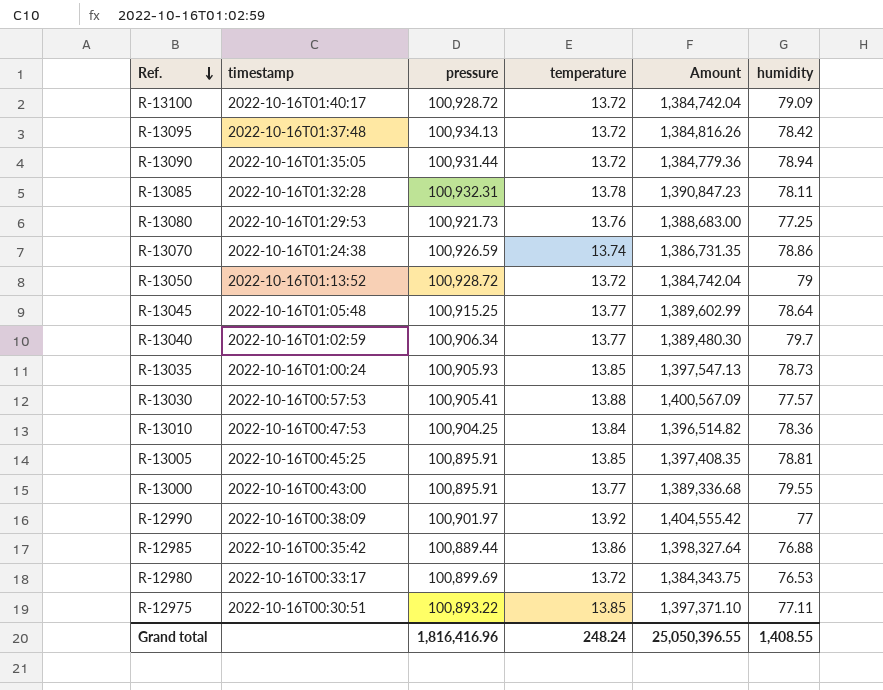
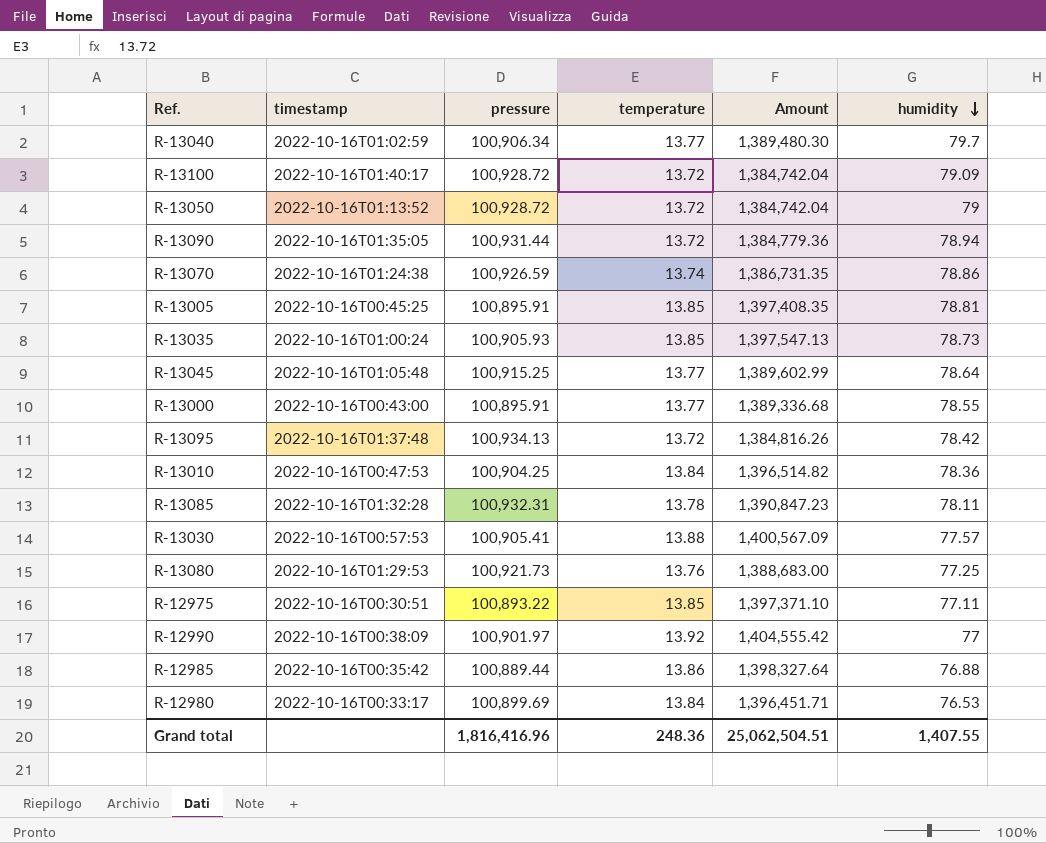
row order: Ref. descending -> humidity descending
R-13000 | humidity: 79.55 -> 78.55
R-12980 | temperature: 13.72 -> 13.84
R-12980 | Amount: 1,384,343.75 -> 1,396,451.71
Grand total | temperature: 248.24 -> 248.36
Grand total | Amount: 25,050,396.55 -> 25,062,504.51
Grand total | humidity: 1,408.55 -> 1,407.55

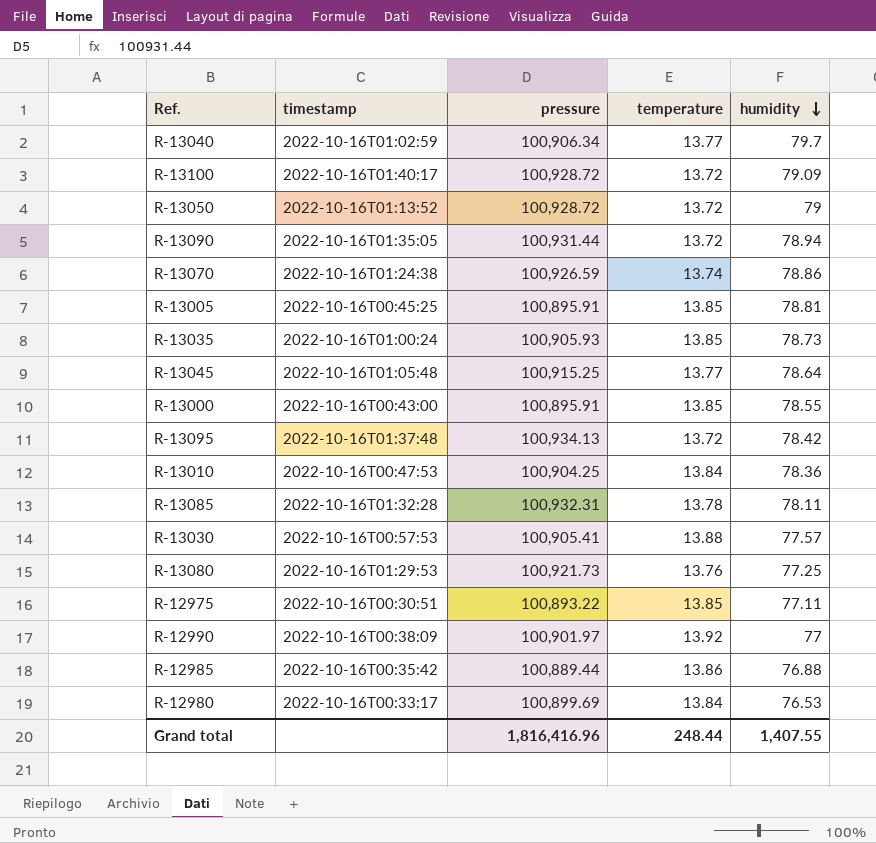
column Amount | formula: [pressure] * [temperature] -> none
R-13000 | temperature: 13.77 -> 13.85
Grand total | temperature: 248.36 -> 248.44

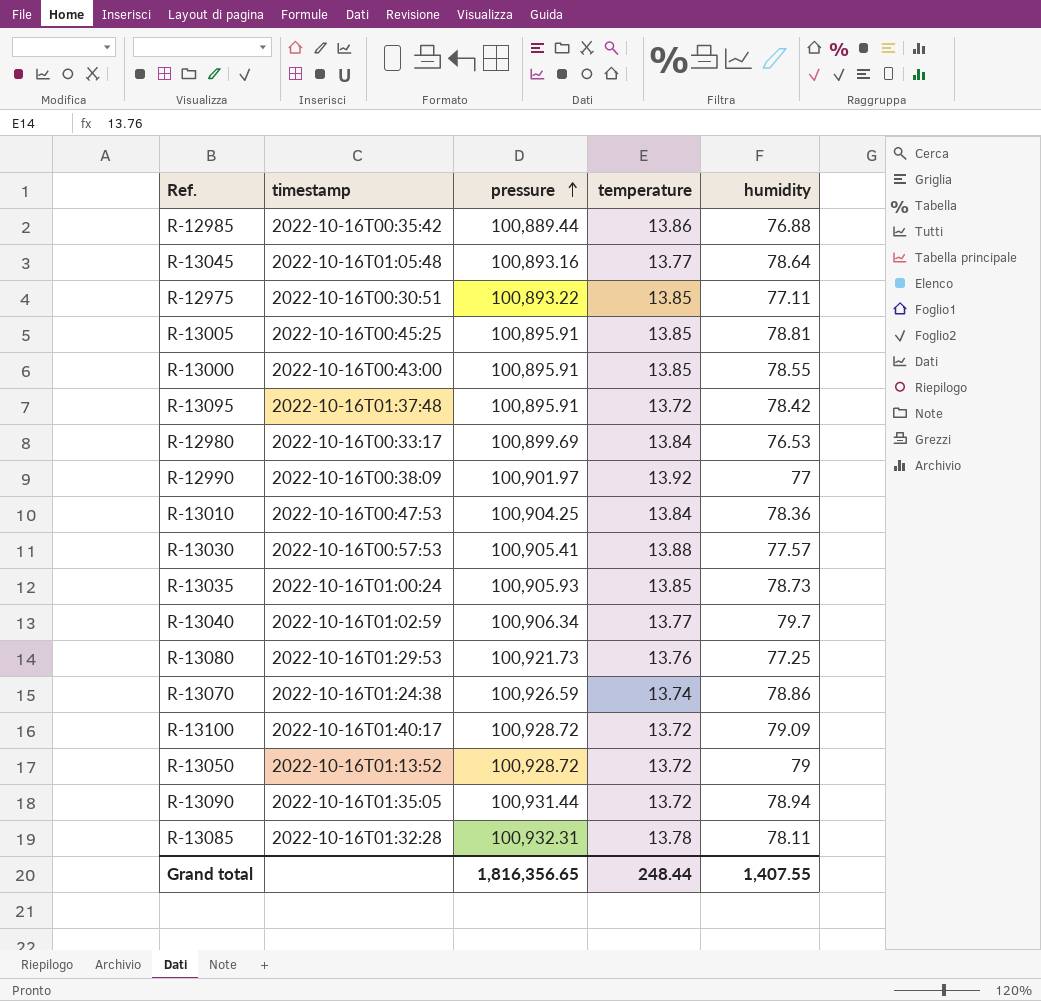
row order: humidity descending -> pressure ascending
R-13045 | pressure: 100,915.25 -> 100,893.16
R-13095 | pressure: 100,934.13 -> 100,895.91
Grand total | pressure: 1,816,416.96 -> 1,816,356.65

